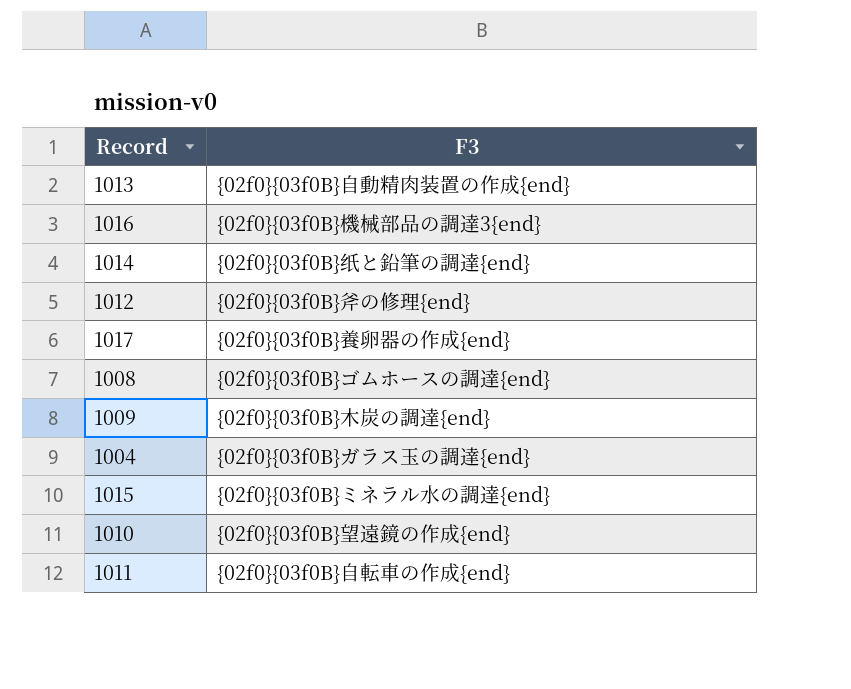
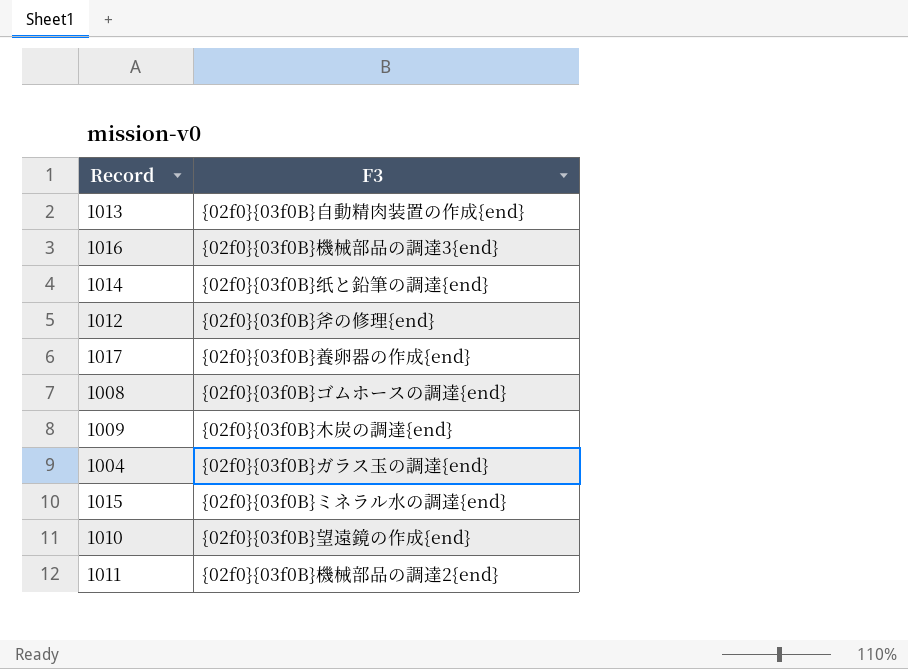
1011 | F3: {02f0}{03f0B}自転車の作成{end} -> {02f0}{03f0B}機械部品の調達2{end}

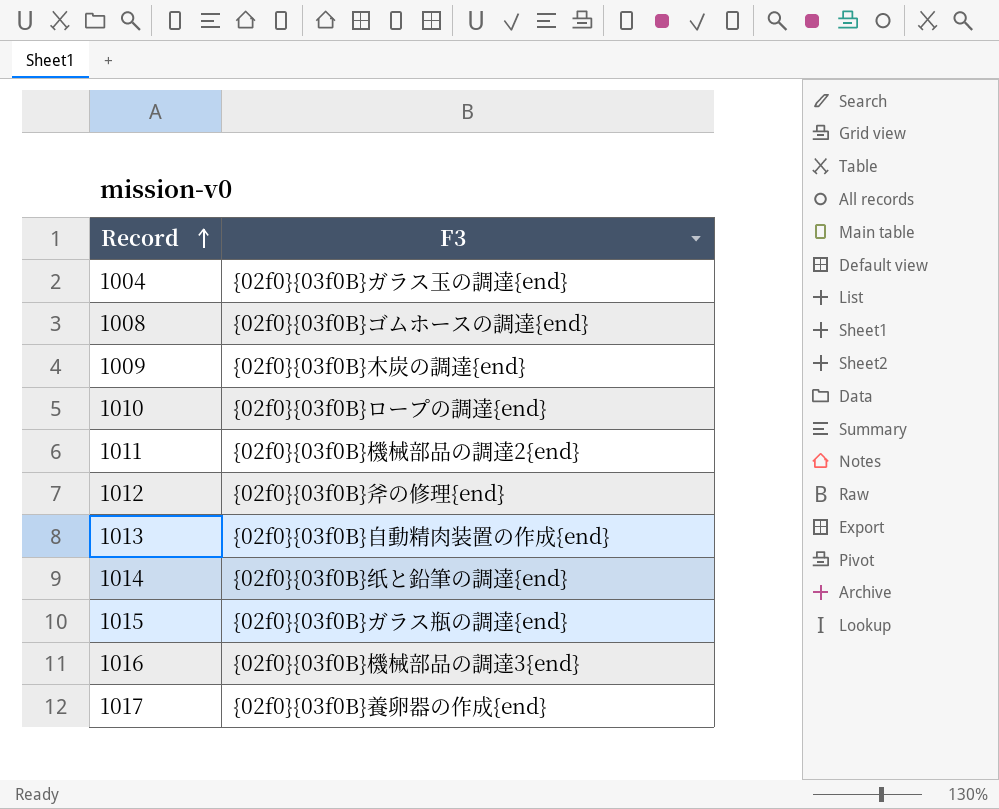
row order: none -> Record ascending
1010 | F3: {02f0}{03f0B}望遠鏡の作成{end} -> {02f0}{03f0B}ロープの調達{end}
1015 | F3: {02f0}{03f0B}ミネラル水の調達{end} -> {02f0}{03f0B}ガラス瓶の調達{end}

